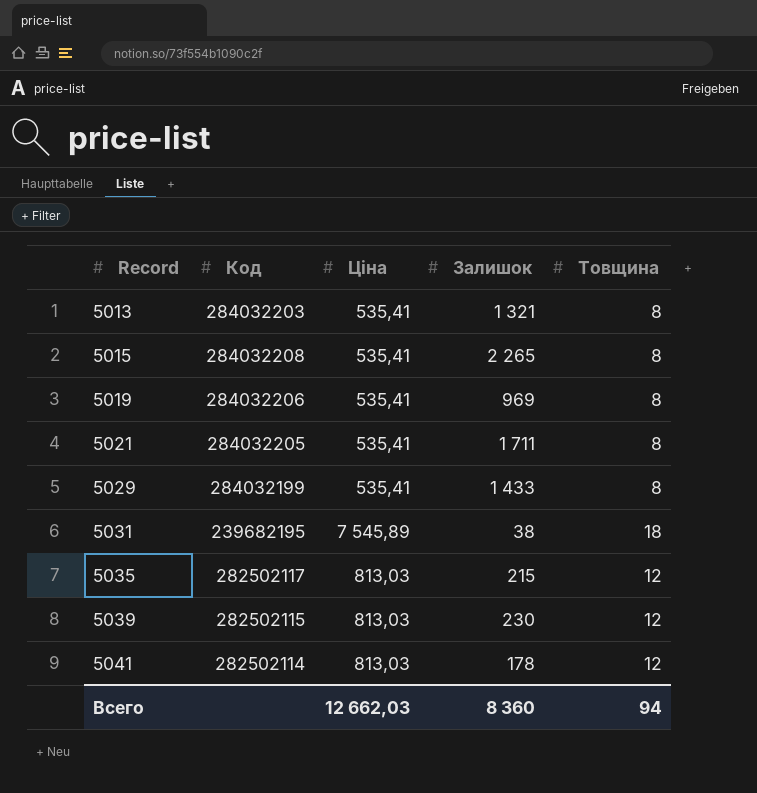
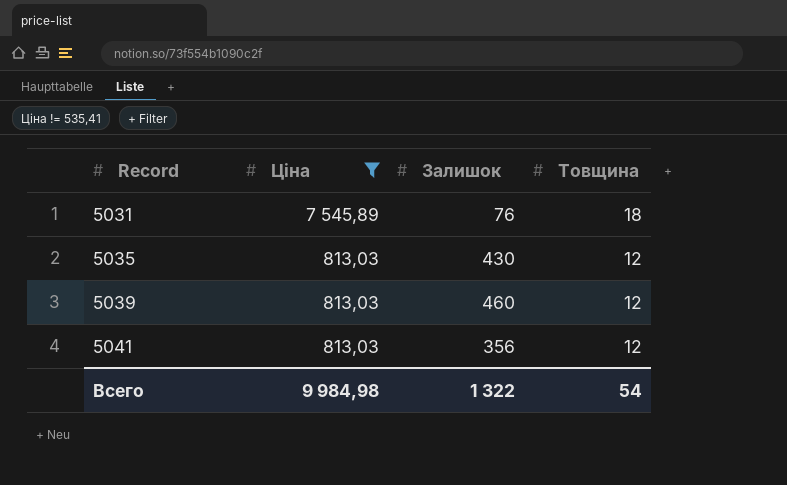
filter: none -> Ціна != 535,41
column Код | position: 2 -> none
5031 | Залишок: 38 -> 76
5035 | Залишок: 215 -> 430
5039 | Залишок: 230 -> 460
5041 | Залишок: 178 -> 356
Всего | Ціна: 12 662,03 -> 9 984,98
Всего | Залишок: 8 360 -> 1 322
Всего | Товщина: 94 -> 54

